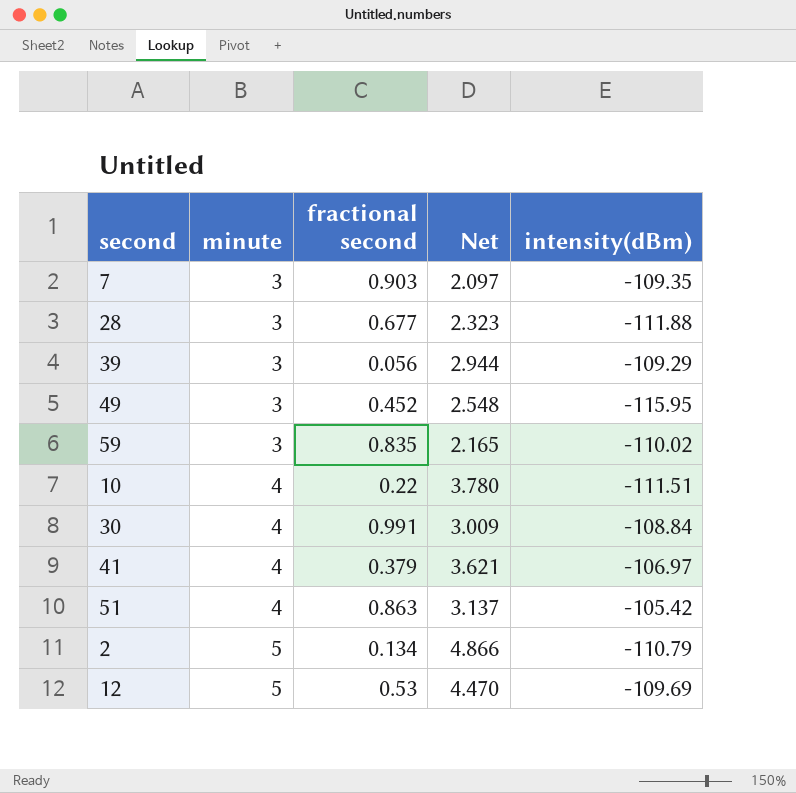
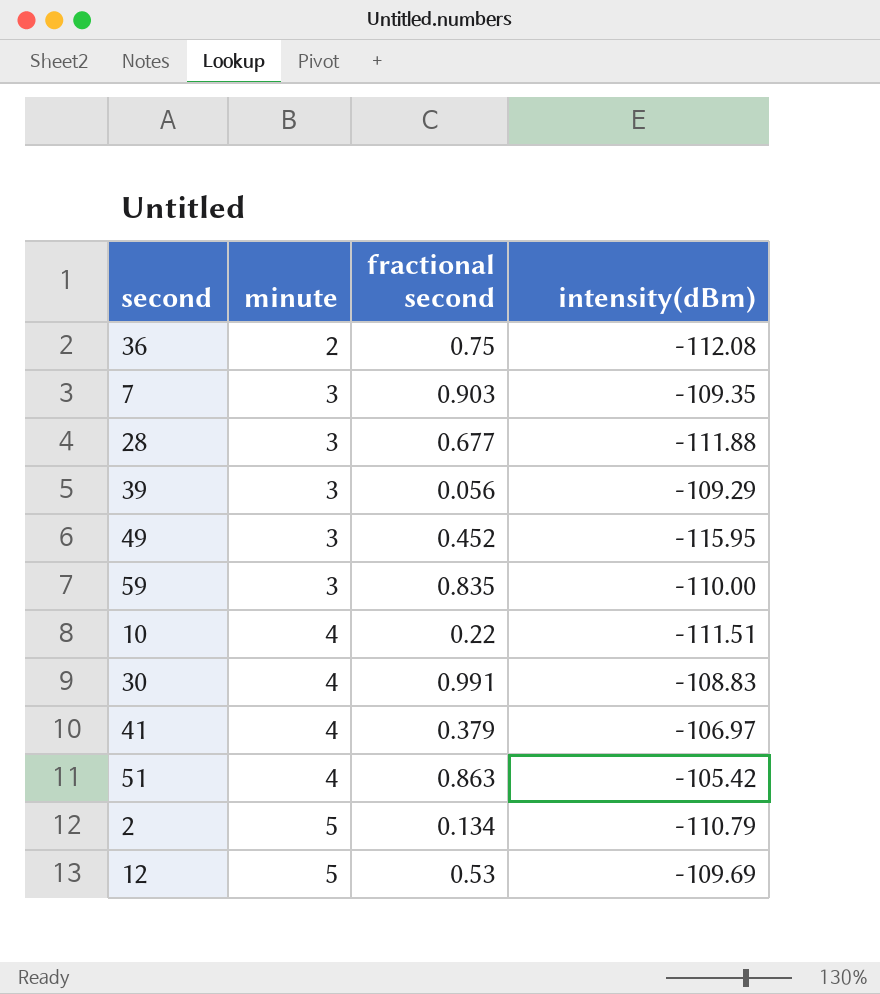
column Net | formula: [minute] - [fractional second] -> none
row 36: none -> 2 | 0.75 | -112.08
59 | intensity(dBm): -110.02 -> -110.00
30 | intensity(dBm): -108.84 -> -108.83

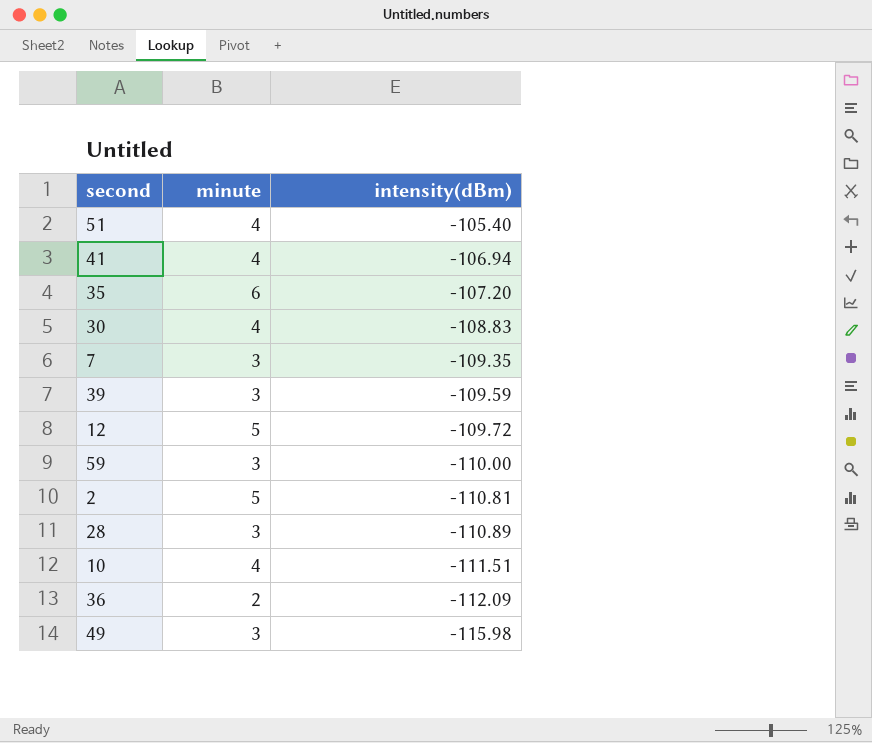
row order: minute ascending -> intensity(dBm) descending
column fractional second | position: 3 -> none
51 | intensity(dBm): -105.42 -> -105.40
41 | intensity(dBm): -106.97 -> -106.94
row 35: none -> 6 | -107.20
39 | intensity(dBm): -109.29 -> -109.59
12 | intensity(dBm): -109.69 -> -109.72
2 | intensity(dBm): -110.79 -> -110.81
28 | intensity(dBm): -111.88 -> -110.89
36 | intensity(dBm): -112.08 -> -112.09
49 | intensity(dBm): -115.95 -> -115.98

